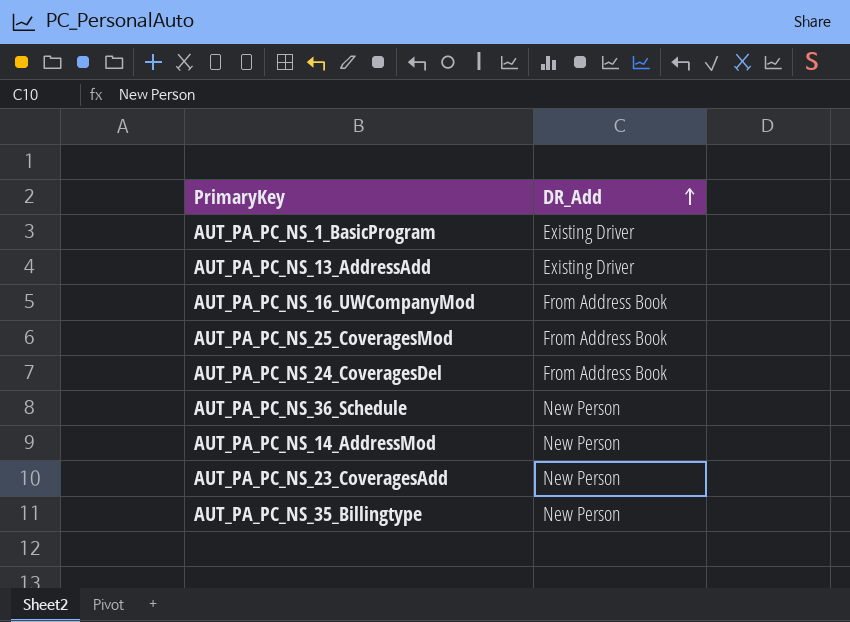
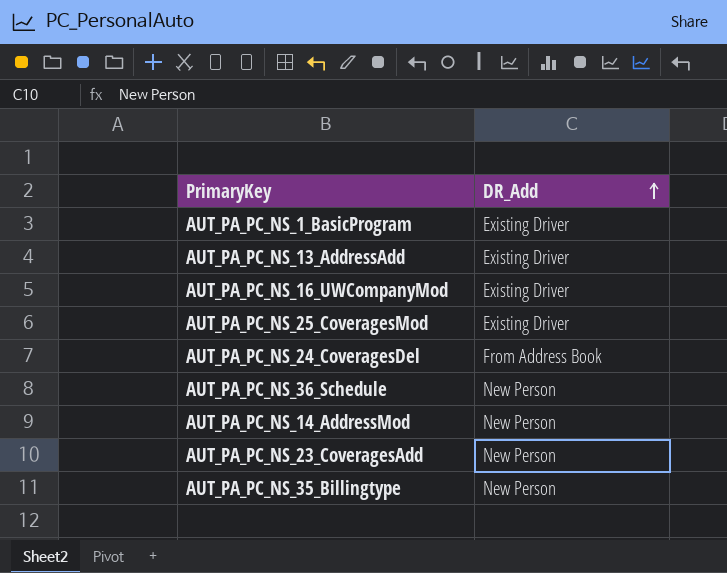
AUT_PA_PC_NS_16_UWCompanyMod | DR_Add: From Address Book -> Existing Driver
AUT_PA_PC_NS_25_CoveragesMod | DR_Add: From Address Book -> Existing Driver

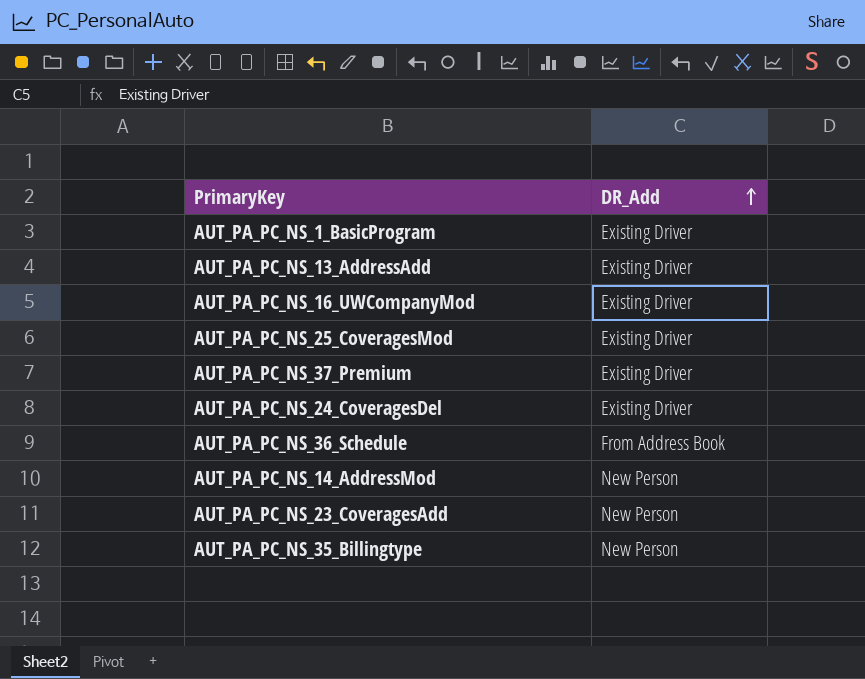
row AUT_PA_PC_NS_37_Premium: none -> Existing Driver
AUT_PA_PC_NS_24_CoveragesDel | DR_Add: From Address Book -> Existing Driver
AUT_PA_PC_NS_36_Schedule | DR_Add: New Person -> From Address Book

